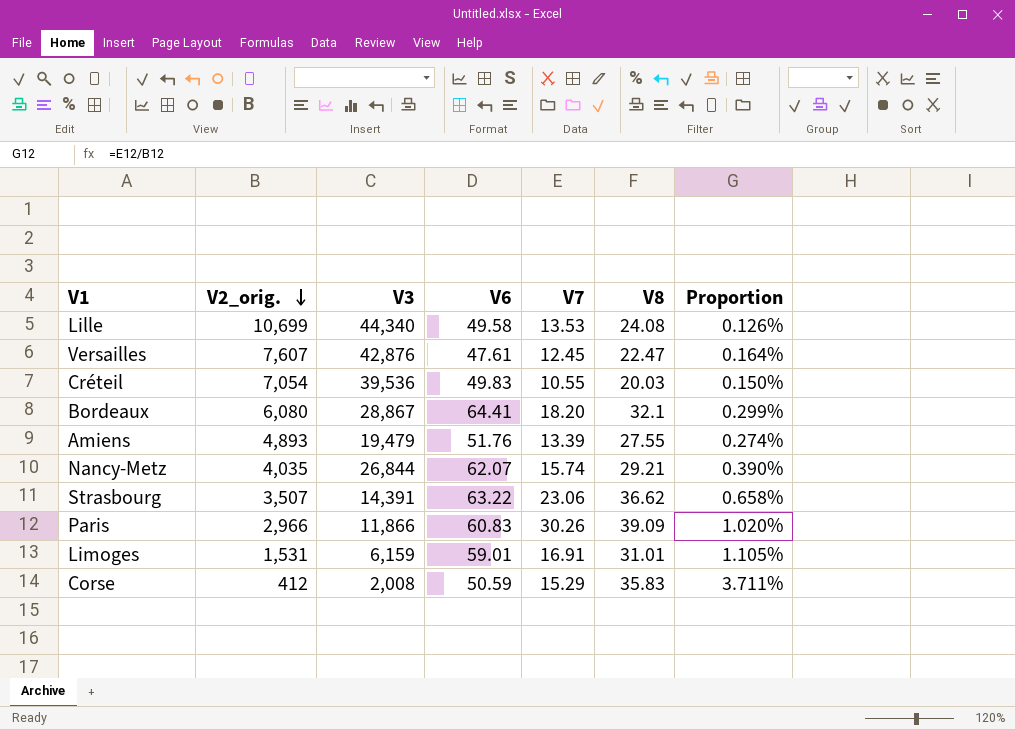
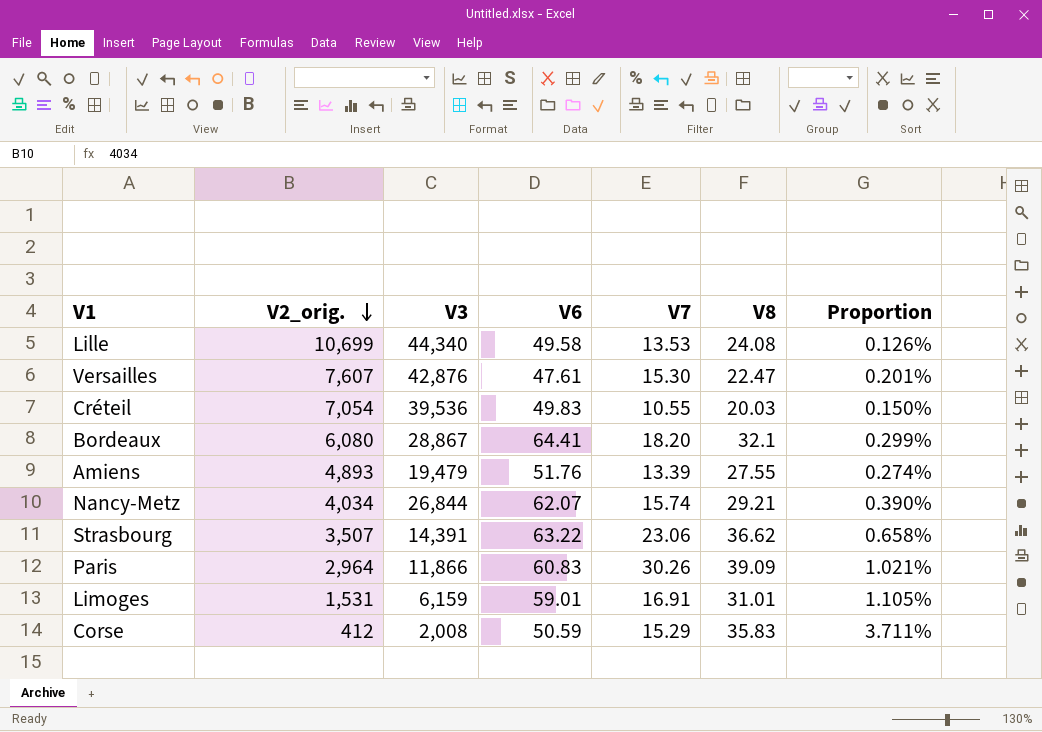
Versailles | V7: 12.45 -> 15.30
Versailles | Proportion: 0.164% -> 0.201%
Nancy-Metz | V2_orig.: 4,035 -> 4,034
Paris | V2_orig.: 2,966 -> 2,964
Paris | Proportion: 1.020% -> 1.021%

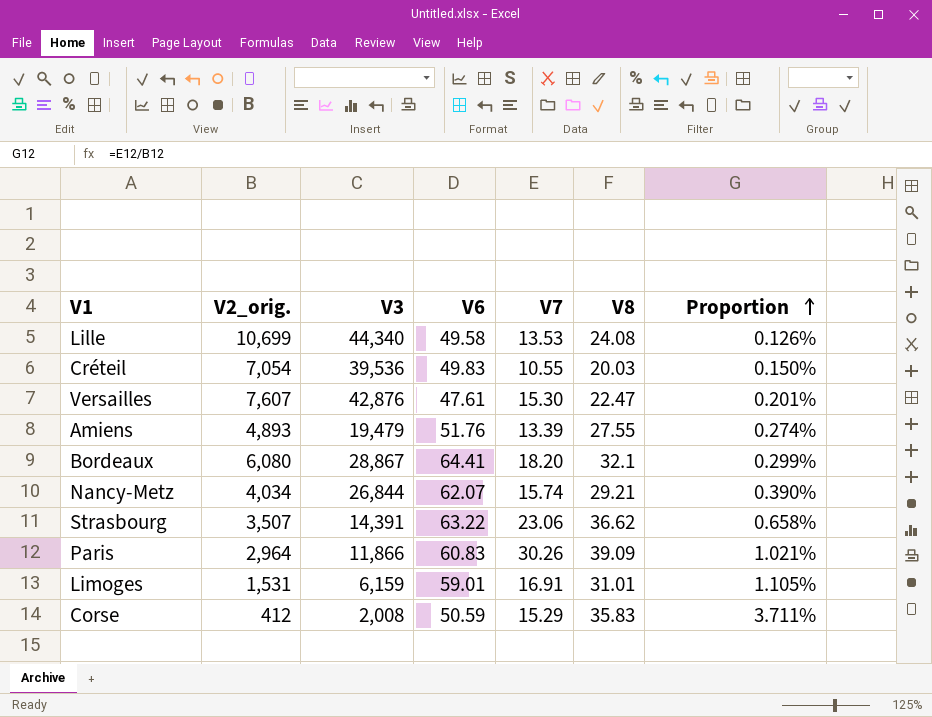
row order: V2_orig. descending -> Proportion ascending

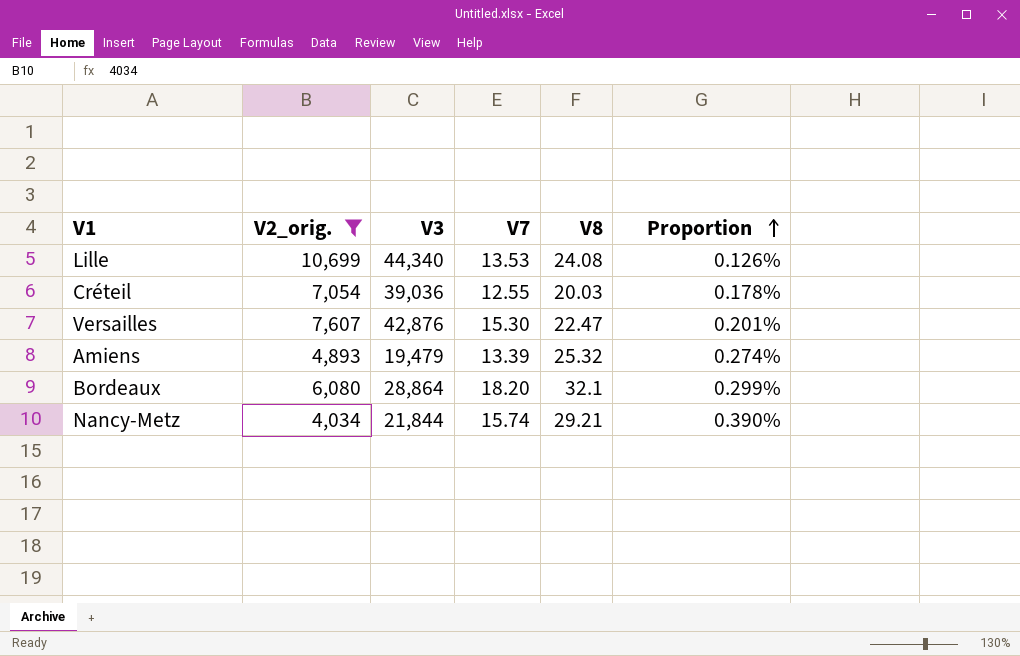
filter: none -> V2_orig. >= 4,034
column V6 | position: 4 -> none
Créteil | V3: 39,536 -> 39,036
Créteil | V7: 10.55 -> 12.55
Créteil | Proportion: 0.150% -> 0.178%
Amiens | V8: 27.55 -> 25.32
Bordeaux | V3: 28,867 -> 28,864
Nancy-Metz | V3: 26,844 -> 21,844

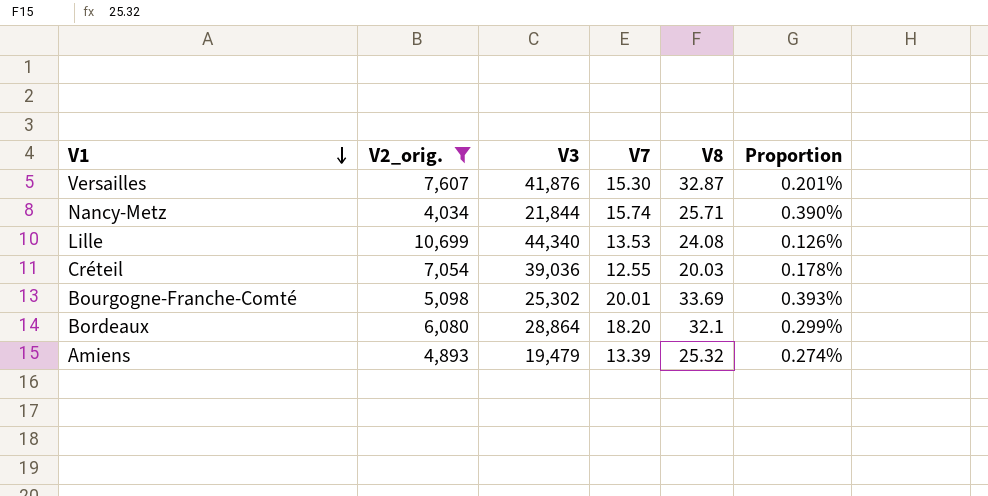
row order: Proportion ascending -> V1 descending
Versailles | V3: 42,876 -> 41,876
Versailles | V8: 22.47 -> 32.87
Nancy-Metz | V8: 29.21 -> 25.71
row Bourgogne-Franche-Comté: none -> 5,098 | 25,302 | 20.01 | 33.69 | 0.393%

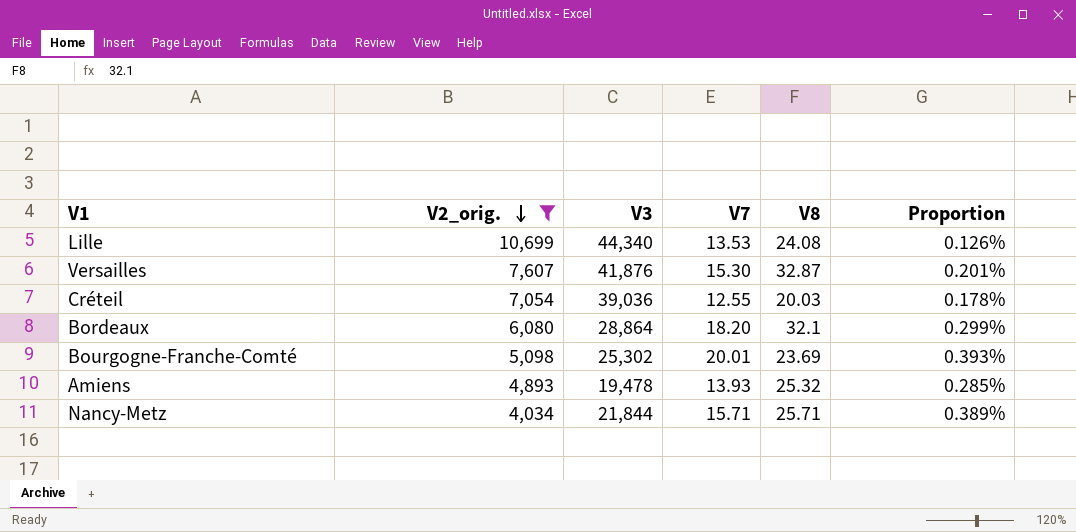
row order: V1 descending -> V2_orig. descending
Bourgogne-Franche-Comté | V8: 33.69 -> 23.69
Amiens | V3: 19,479 -> 19,478
Amiens | V7: 13.39 -> 13.93
Amiens | Proportion: 0.274% -> 0.285%
Nancy-Metz | V7: 15.74 -> 15.71
Nancy-Metz | Proportion: 0.390% -> 0.389%

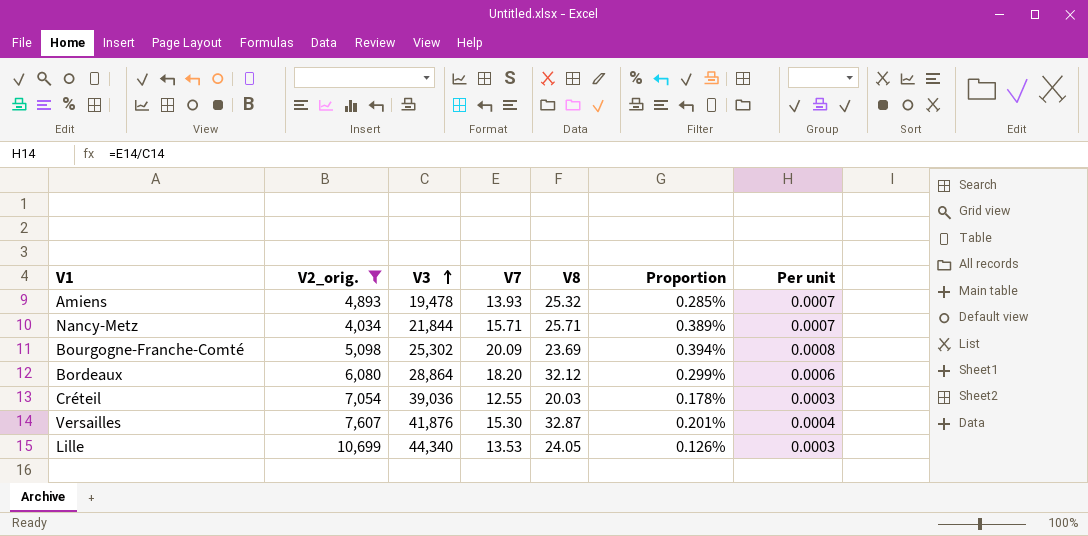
row order: V2_orig. descending -> V3 ascending
column Per unit | formula: none -> [V7] / [V3]
Bourgogne-Franche-Comté | V7: 20.01 -> 20.09
Bourgogne-Franche-Comté | Proportion: 0.393% -> 0.394%
Bordeaux | V8: 32.1 -> 32.12
Lille | V8: 24.08 -> 24.05

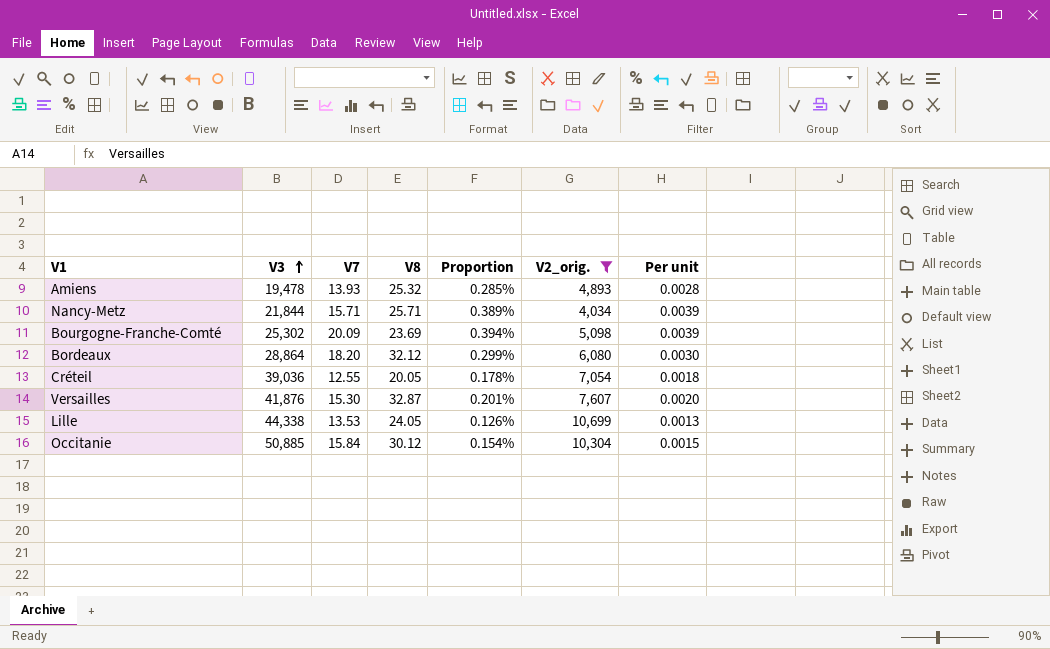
column V2_orig. | position: 2 -> 6
column Per unit | formula: [V7] / [V3] -> [V7] / [V2_orig.]
Créteil | V8: 20.03 -> 20.05
Lille | V3: 44,340 -> 44,338
row Occitanie: none -> 50,885 | 15.84 | 30.12 | 0.154% | 10,304 | 0.0015

